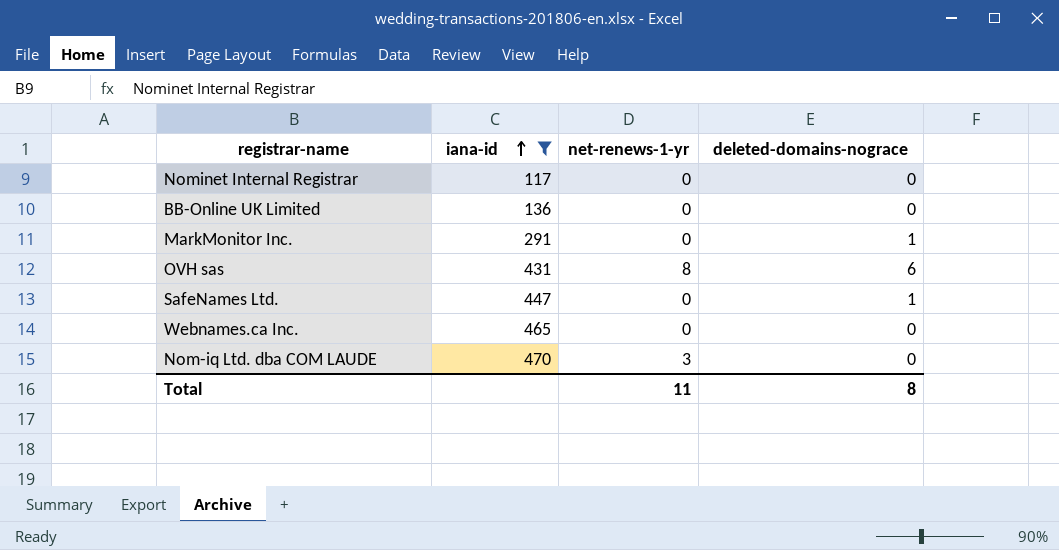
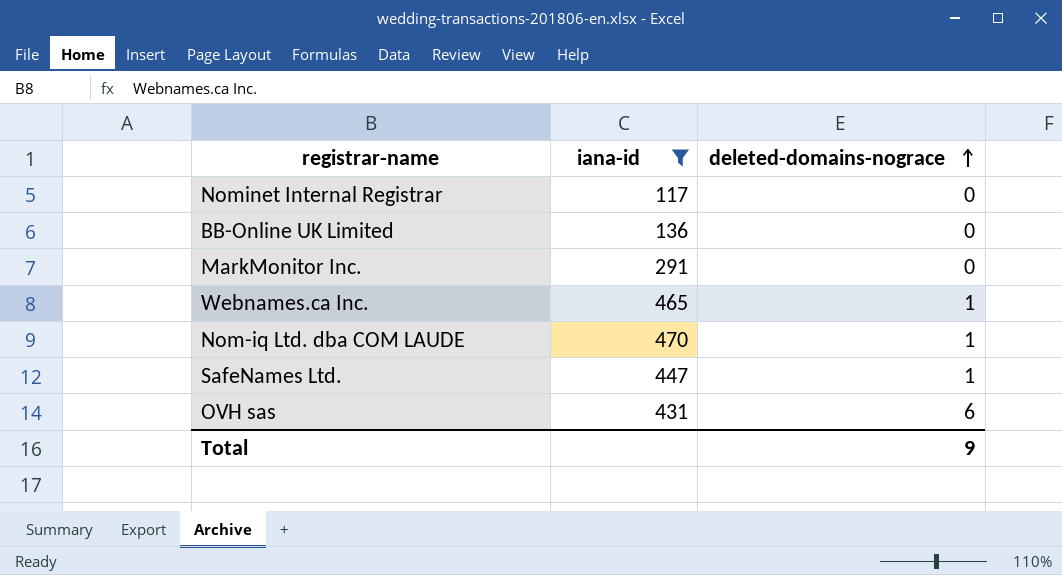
row order: iana-id ascending -> deleted-domains-nograce ascending
column net-renews-1-yr | position: 3 -> none
MarkMonitor Inc. | deleted-domains-nograce: 1 -> 0
Webnames.ca Inc. | deleted-domains-nograce: 0 -> 1
Nom-iq Ltd. dba COM LAUDE | deleted-domains-nograce: 0 -> 1
Total | deleted-domains-nograce: 8 -> 9

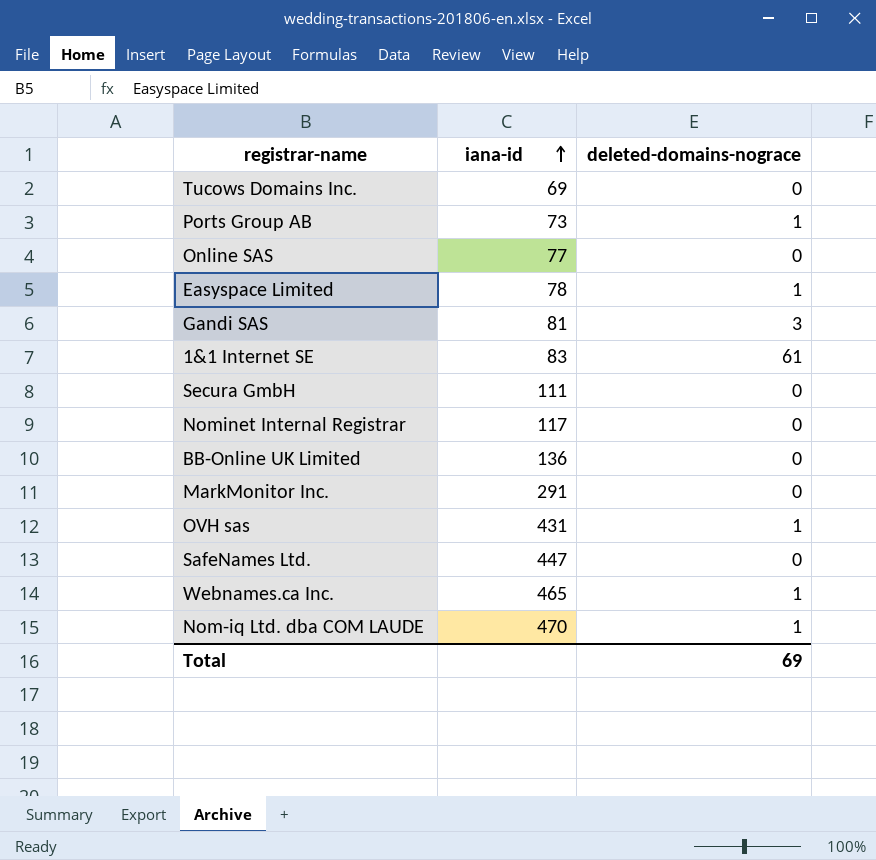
filter: iana-id >= 117 -> none
row order: deleted-domains-nograce ascending -> iana-id ascending
OVH sas | deleted-domains-nograce: 6 -> 1
SafeNames Ltd. | deleted-domains-nograce: 1 -> 0
Total | deleted-domains-nograce: 9 -> 69

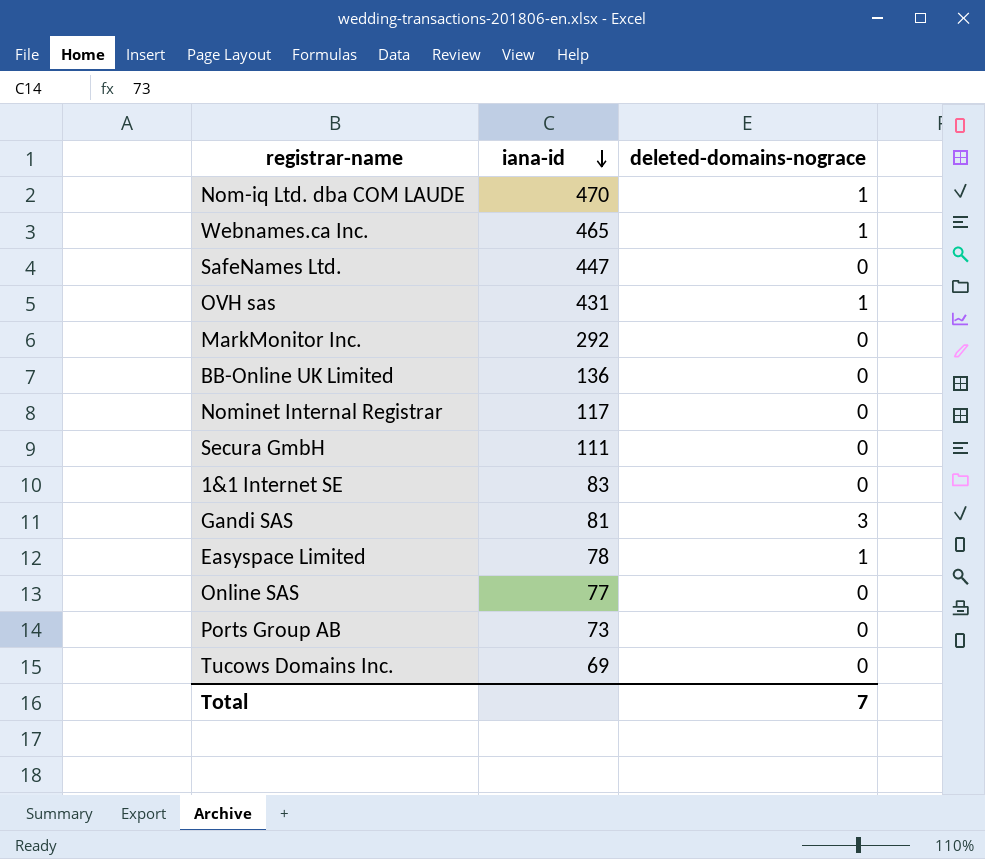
row order: iana-id ascending -> iana-id descending
MarkMonitor Inc. | iana-id: 291 -> 292
1&1 Internet SE | deleted-domains-nograce: 61 -> 0
Ports Group AB | deleted-domains-nograce: 1 -> 0
Total | deleted-domains-nograce: 69 -> 7

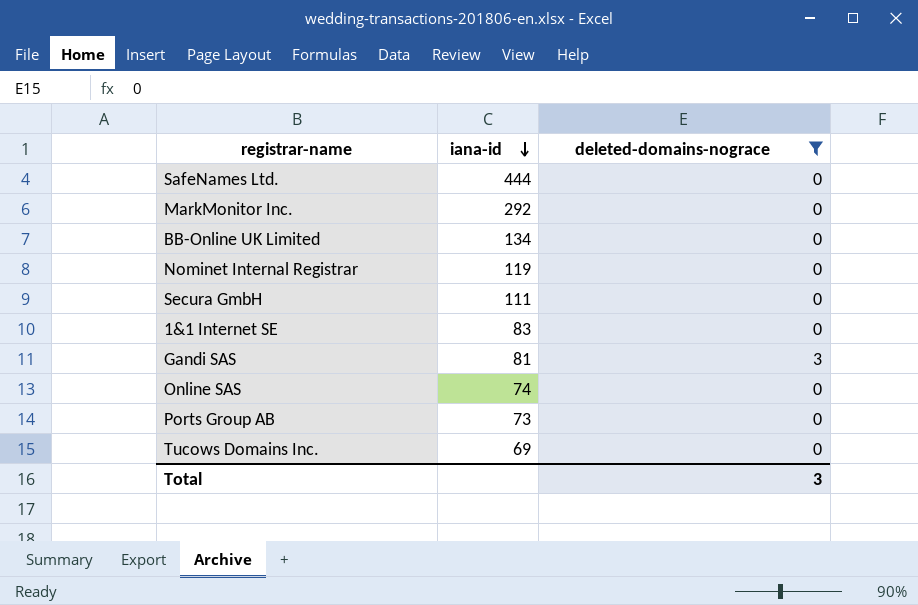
filter: none -> deleted-domains-nograce != 1
SafeNames Ltd. | iana-id: 447 -> 444
BB-Online UK Limited | iana-id: 136 -> 134
Nominet Internal Registrar | iana-id: 117 -> 119
Online SAS | iana-id: 77 -> 74
Total | deleted-domains-nograce: 7 -> 3

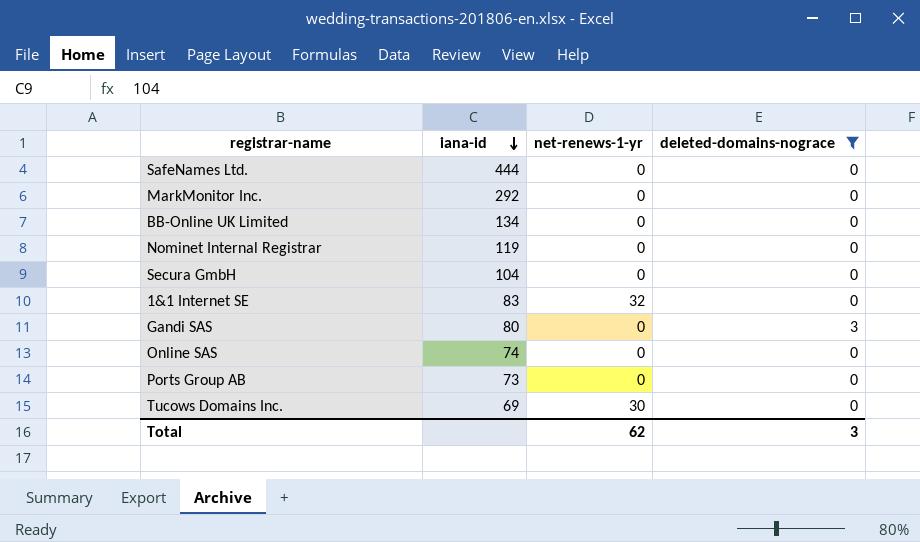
column net-renews-1-yr | position: none -> 3
Secura GmbH | iana-id: 111 -> 104
Gandi SAS | iana-id: 81 -> 80

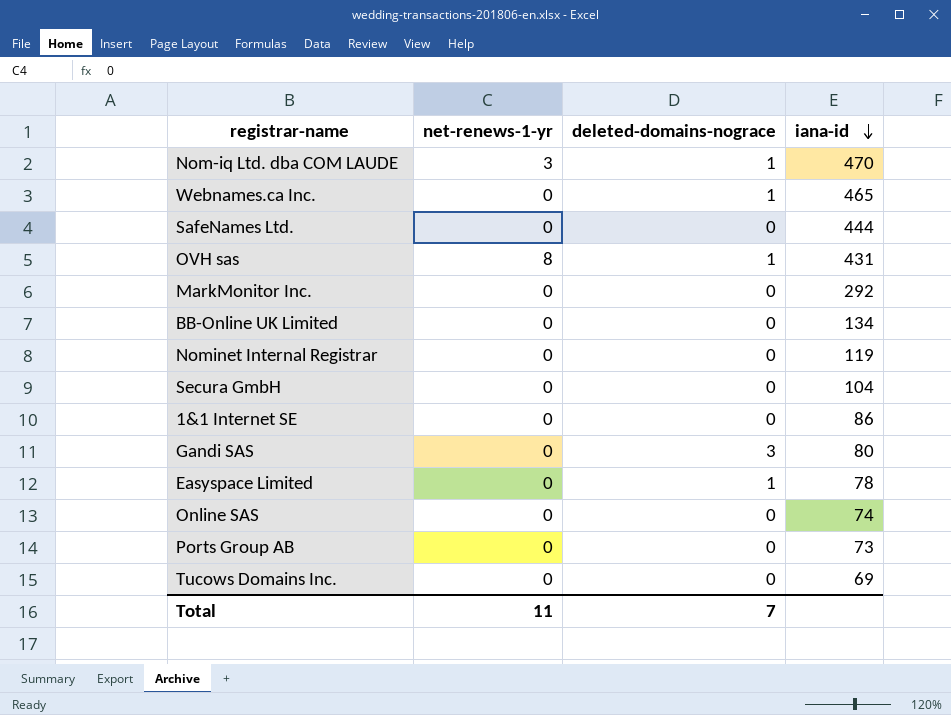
filter: deleted-domains-nograce != 1 -> none
column iana-id | position: 2 -> 4
1&1 Internet SE | net-renews-1-yr: 32 -> 0
1&1 Internet SE | iana-id: 83 -> 86
Tucows Domains Inc. | net-renews-1-yr: 30 -> 0
Total | net-renews-1-yr: 62 -> 11
Total | deleted-domains-nograce: 3 -> 7

